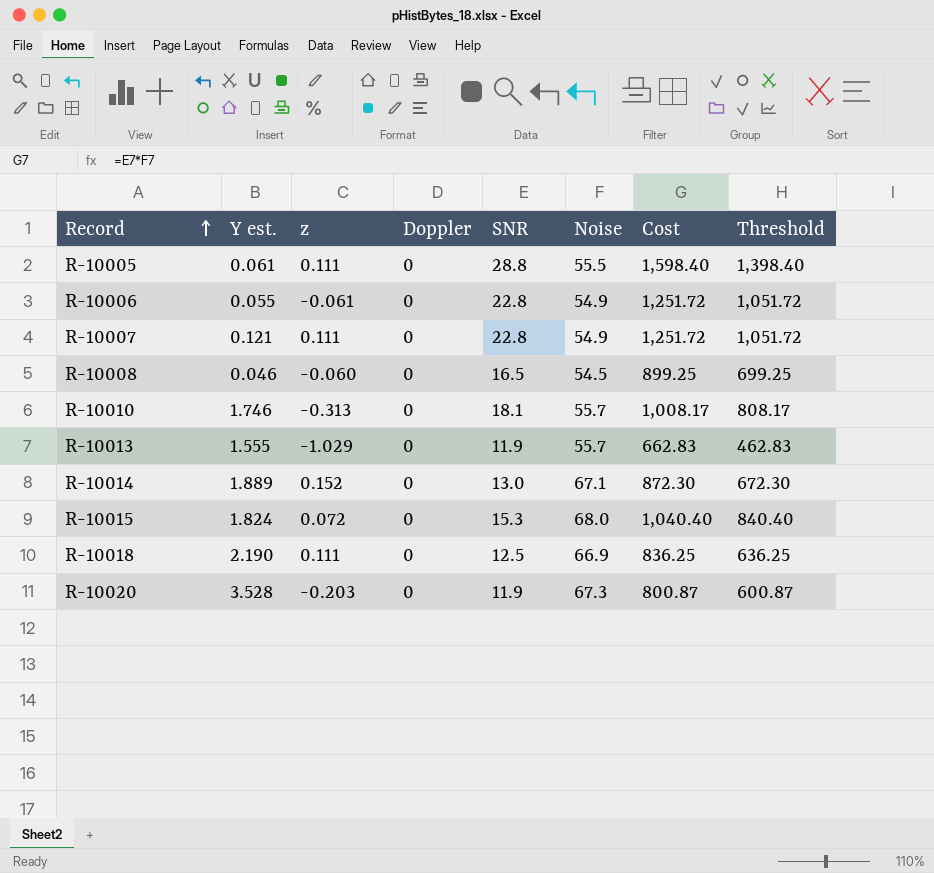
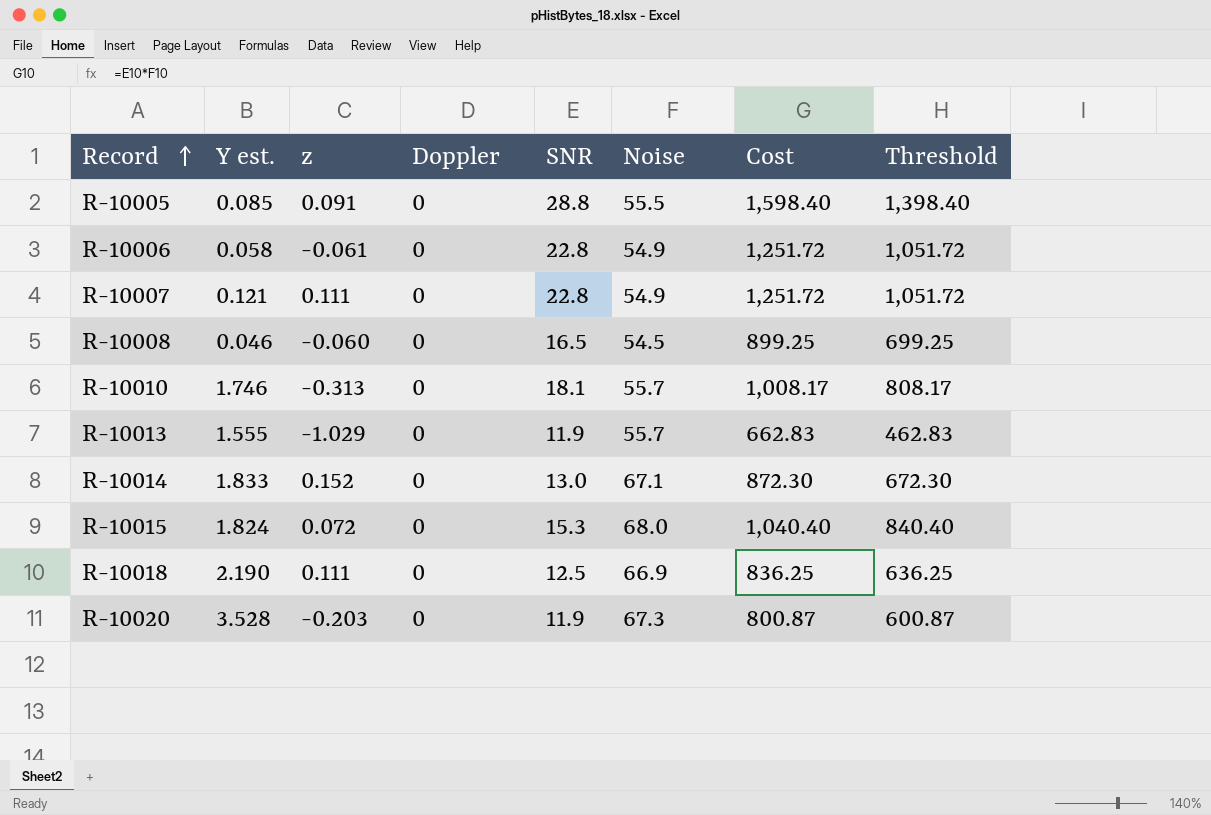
R-10005 | Y est.: 0.061 -> 0.085
R-10005 | z: 0.111 -> 0.091
R-10006 | Y est.: 0.055 -> 0.058
R-10014 | Y est.: 1.889 -> 1.833

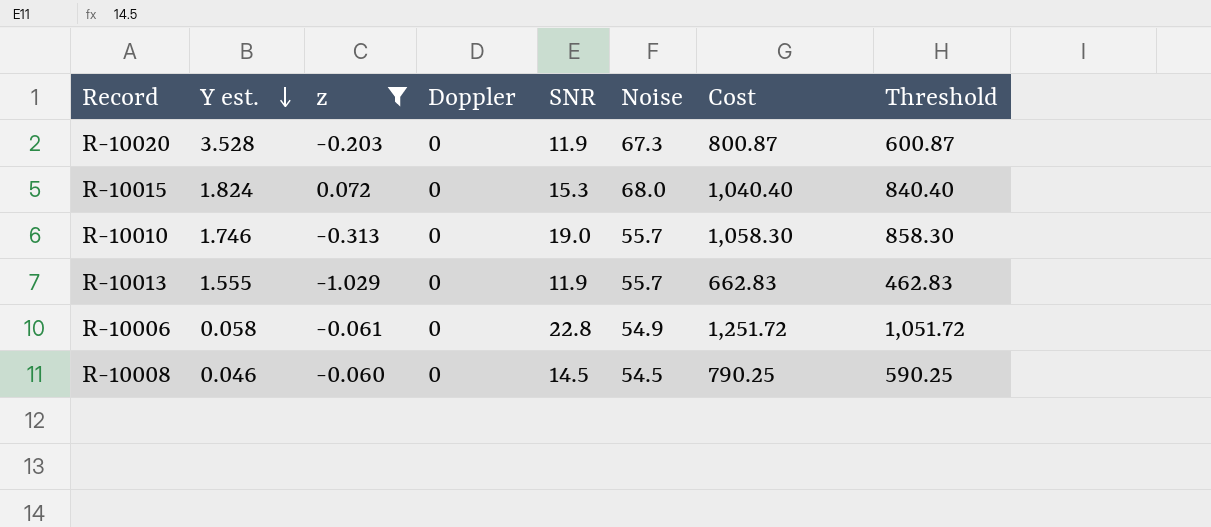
filter: none -> z <= 0.072
row order: Record ascending -> Y est. descending
R-10010 | SNR: 18.1 -> 19.0
R-10010 | Cost: 1,008.17 -> 1,058.30
R-10010 | Threshold: 808.17 -> 858.30
R-10008 | SNR: 16.5 -> 14.5
R-10008 | Cost: 899.25 -> 790.25
R-10008 | Threshold: 699.25 -> 590.25

